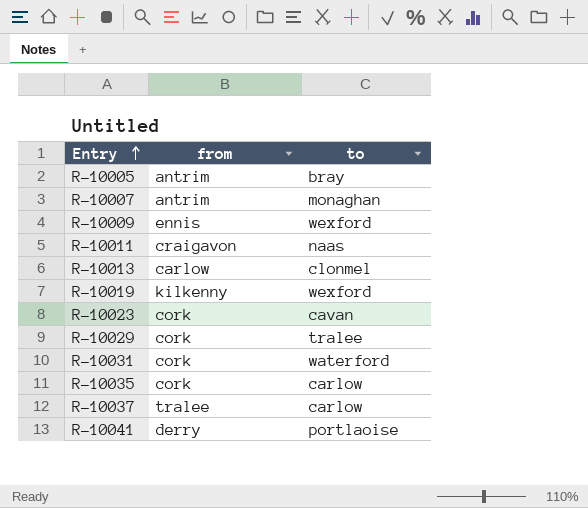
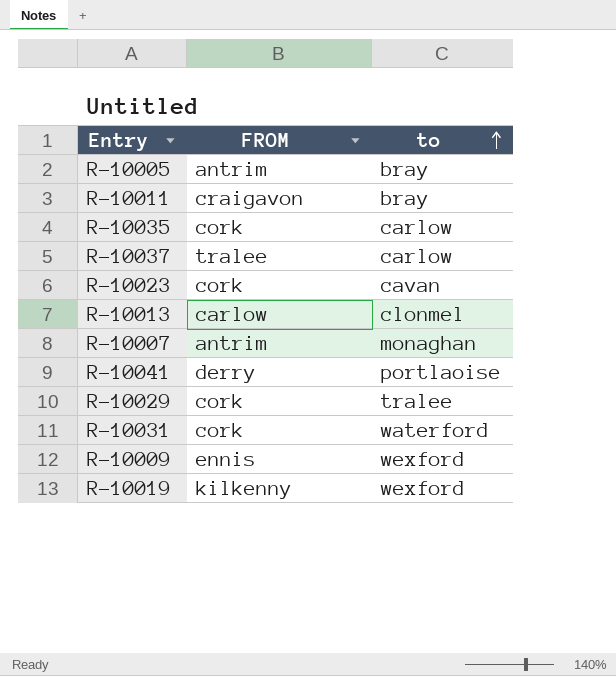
row order: Entry ascending -> to ascending
column name: from -> FROM
R-10011 | to: naas -> bray

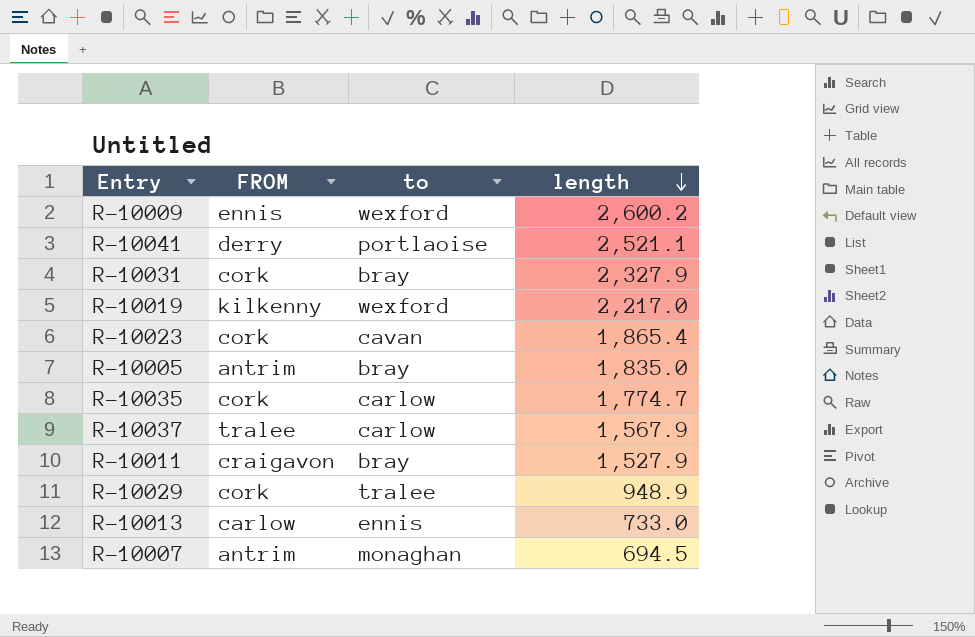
row order: to ascending -> length descending
column length | position: none -> 4
R-10031 | to: waterford -> bray
R-10013 | to: clonmel -> ennis

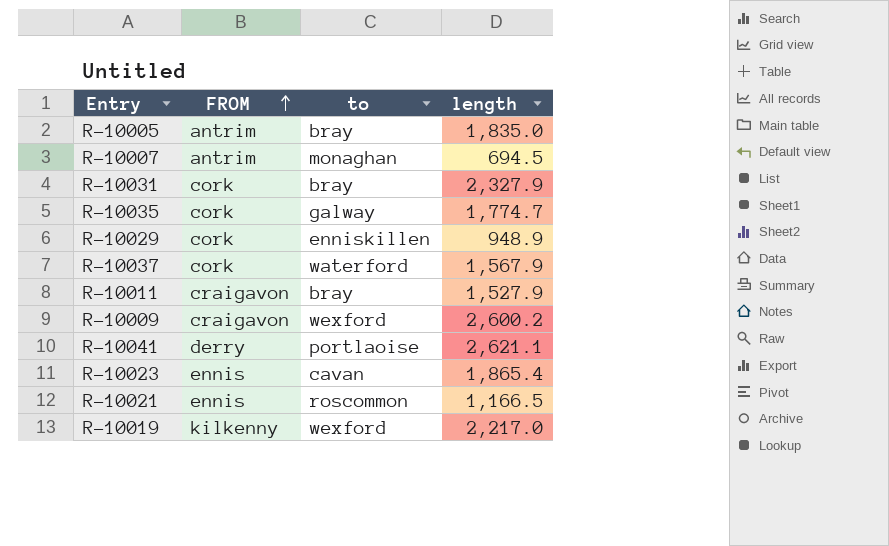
row order: length descending -> FROM ascending
row R-10013: carlow | ennis | 733.0 -> none
R-10035 | to: carlow -> galway
R-10029 | to: tralee -> enniskillen
R-10037 | FROM: tralee -> cork
R-10037 | to: carlow -> waterford
R-10009 | FROM: ennis -> craigavon
R-10041 | length: 2,521.1 -> 2,621.1
R-10023 | FROM: cork -> ennis
row R-10021: none -> ennis | roscommon | 1,166.5

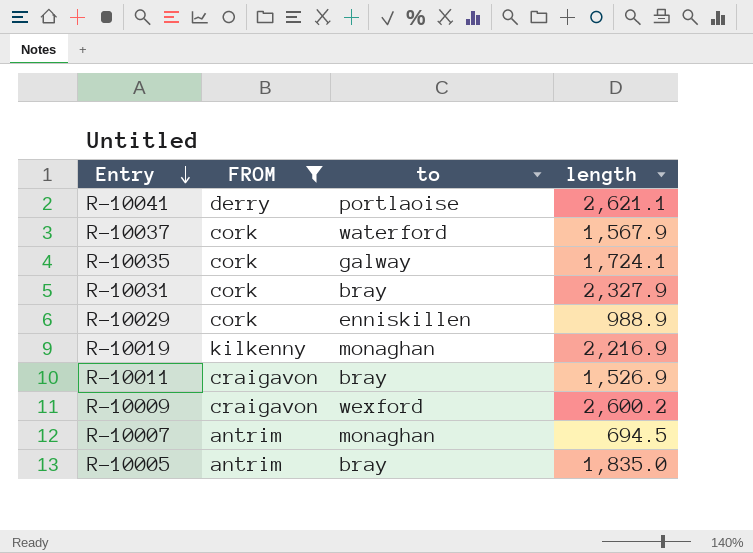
filter: none -> FROM != ennis
row order: FROM ascending -> Entry descending
R-10035 | length: 1,774.7 -> 1,724.1
R-10029 | length: 948.9 -> 988.9
R-10019 | to: wexford -> monaghan
R-10019 | length: 2,217.0 -> 2,216.9
R-10011 | length: 1,527.9 -> 1,526.9

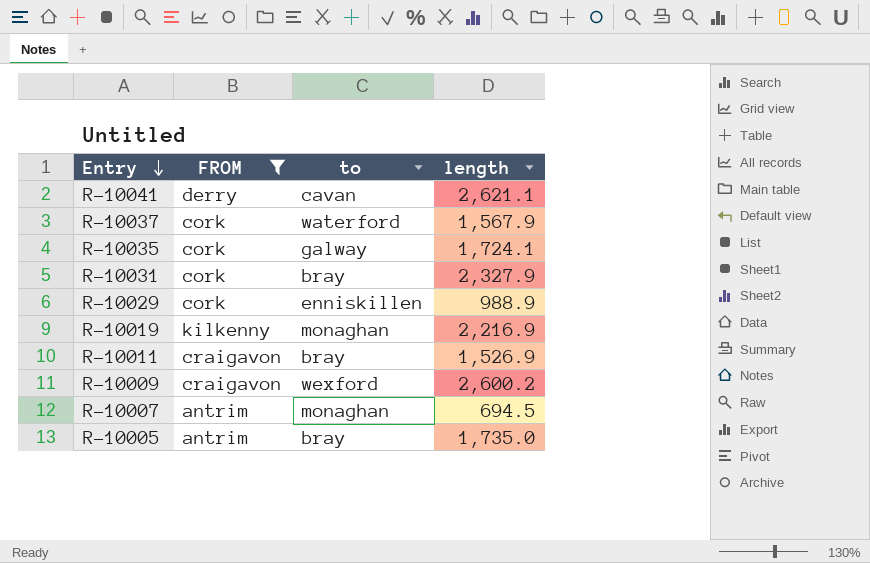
R-10041 | to: portlaoise -> cavan
R-10005 | length: 1,835.0 -> 1,735.0

